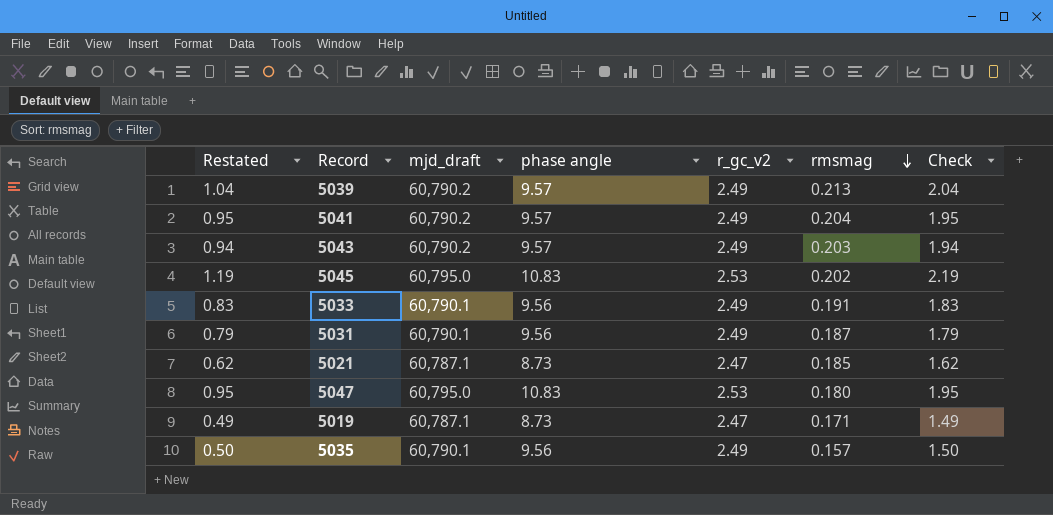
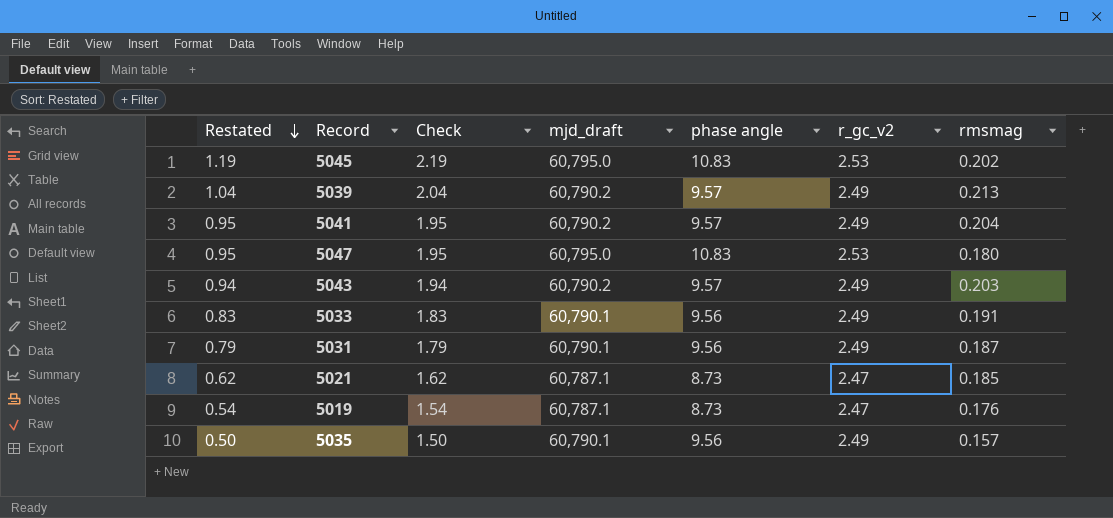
row order: rmsmag descending -> Restated descending
column Check | position: 7 -> 3
5019 | Restated: 0.49 -> 0.54
5019 | Check: 1.49 -> 1.54
5019 | rmsmag: 0.171 -> 0.176

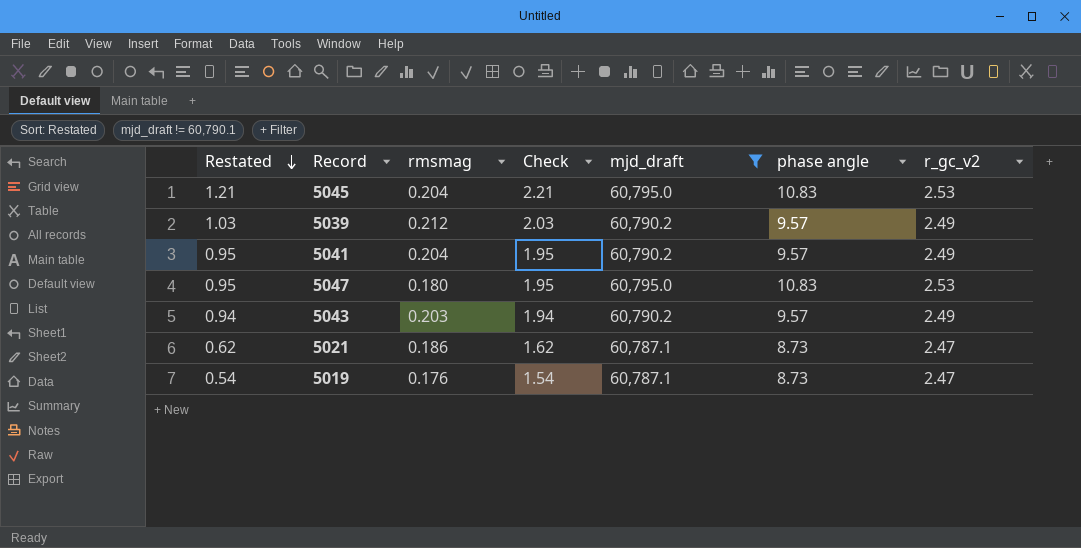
filter: none -> mjd_draft != 60,790.1
column rmsmag | position: 7 -> 3
5045 | Restated: 1.19 -> 1.21
5045 | rmsmag: 0.202 -> 0.204
5045 | Check: 2.19 -> 2.21
5039 | Restated: 1.04 -> 1.03
5039 | rmsmag: 0.213 -> 0.212
5039 | Check: 2.04 -> 2.03
5021 | rmsmag: 0.185 -> 0.186

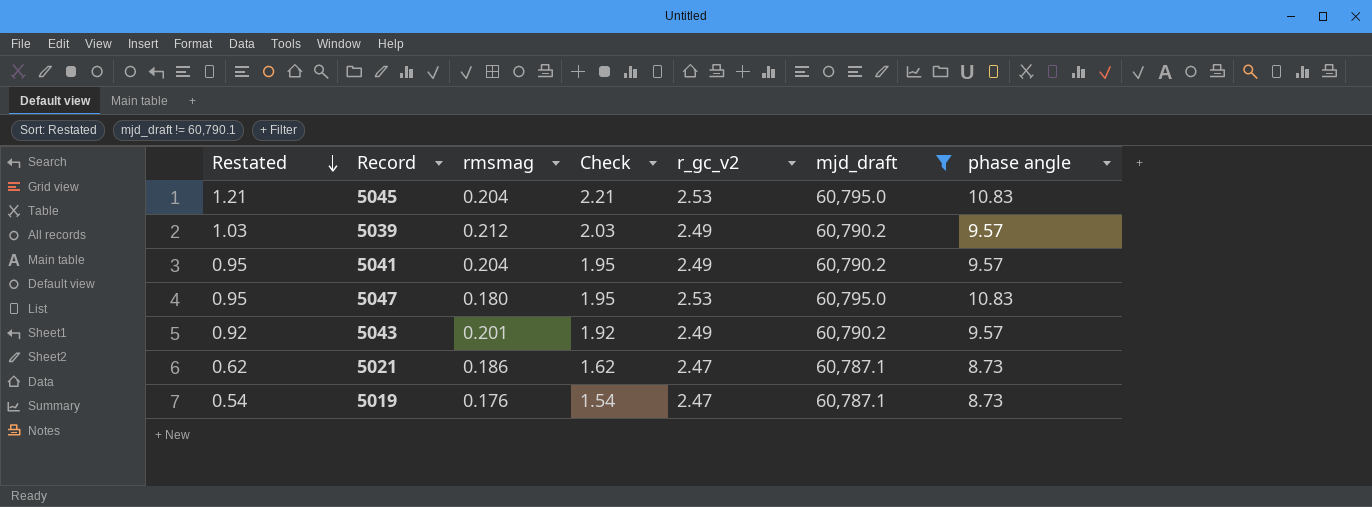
column r_gc_v2 | position: 7 -> 5
5043 | Restated: 0.94 -> 0.92
5043 | rmsmag: 0.203 -> 0.201
5043 | Check: 1.94 -> 1.92

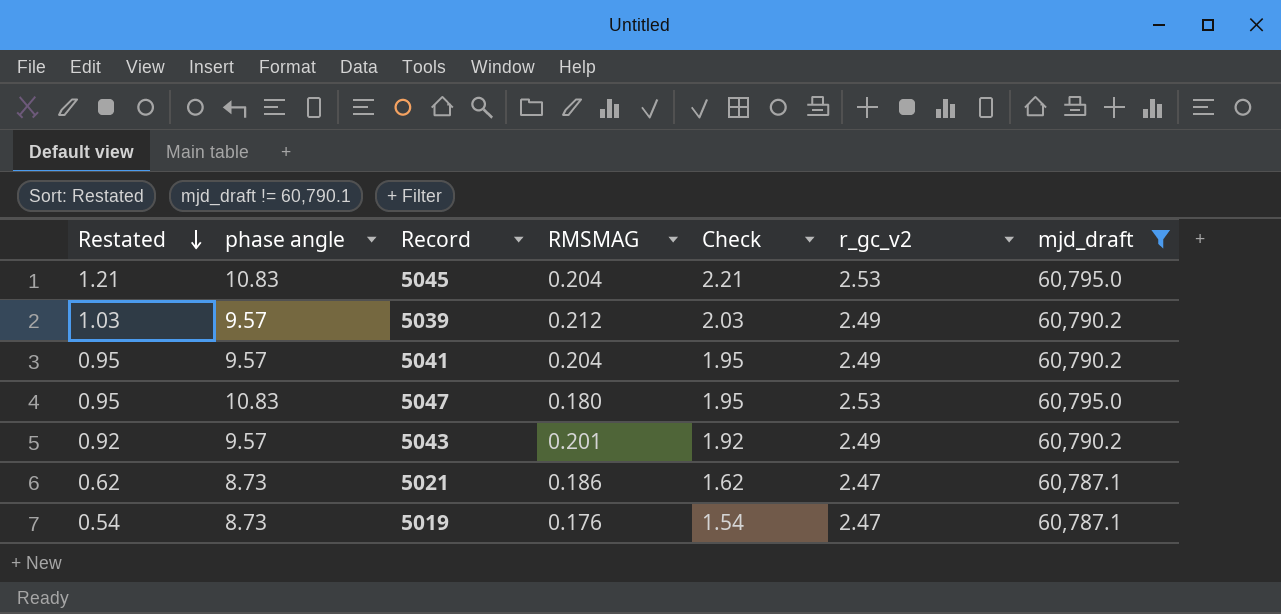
column phase angle | position: 7 -> 2
column name: rmsmag -> RMSMAG

